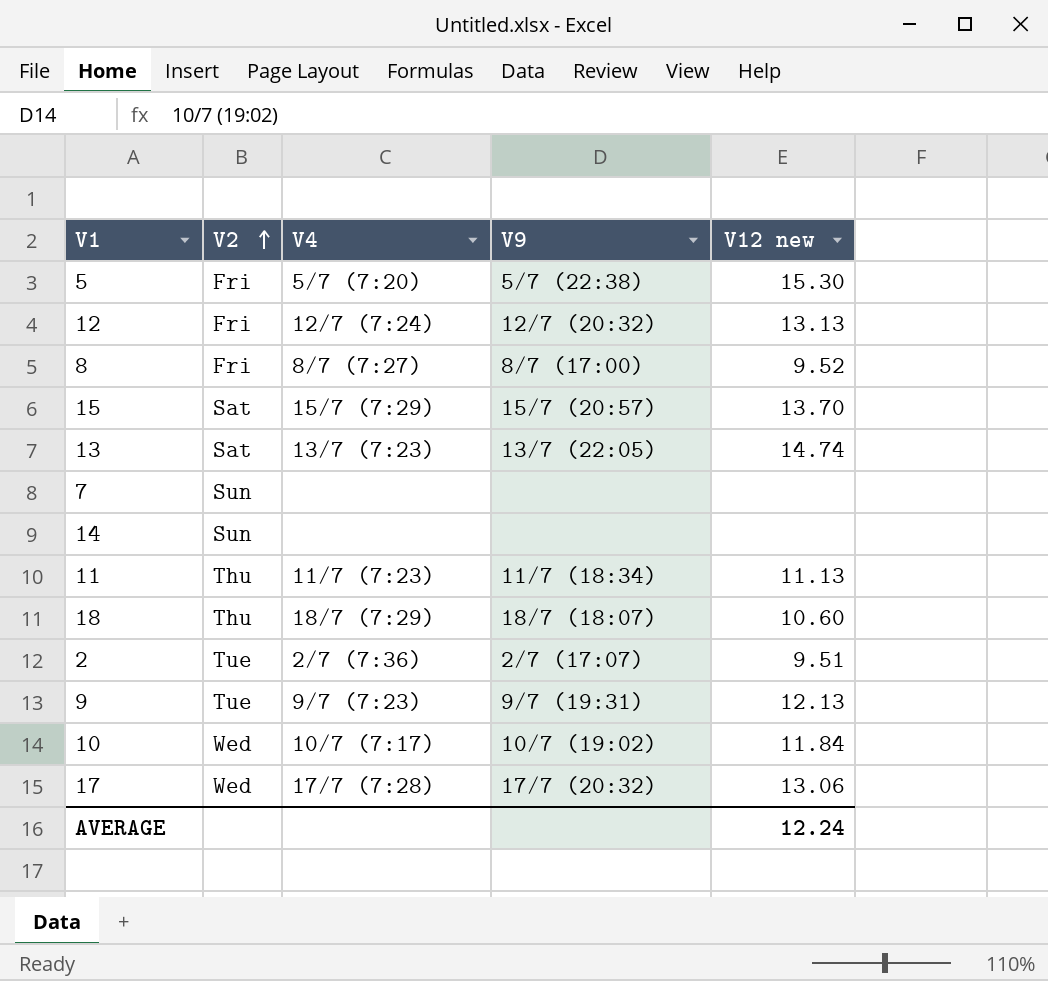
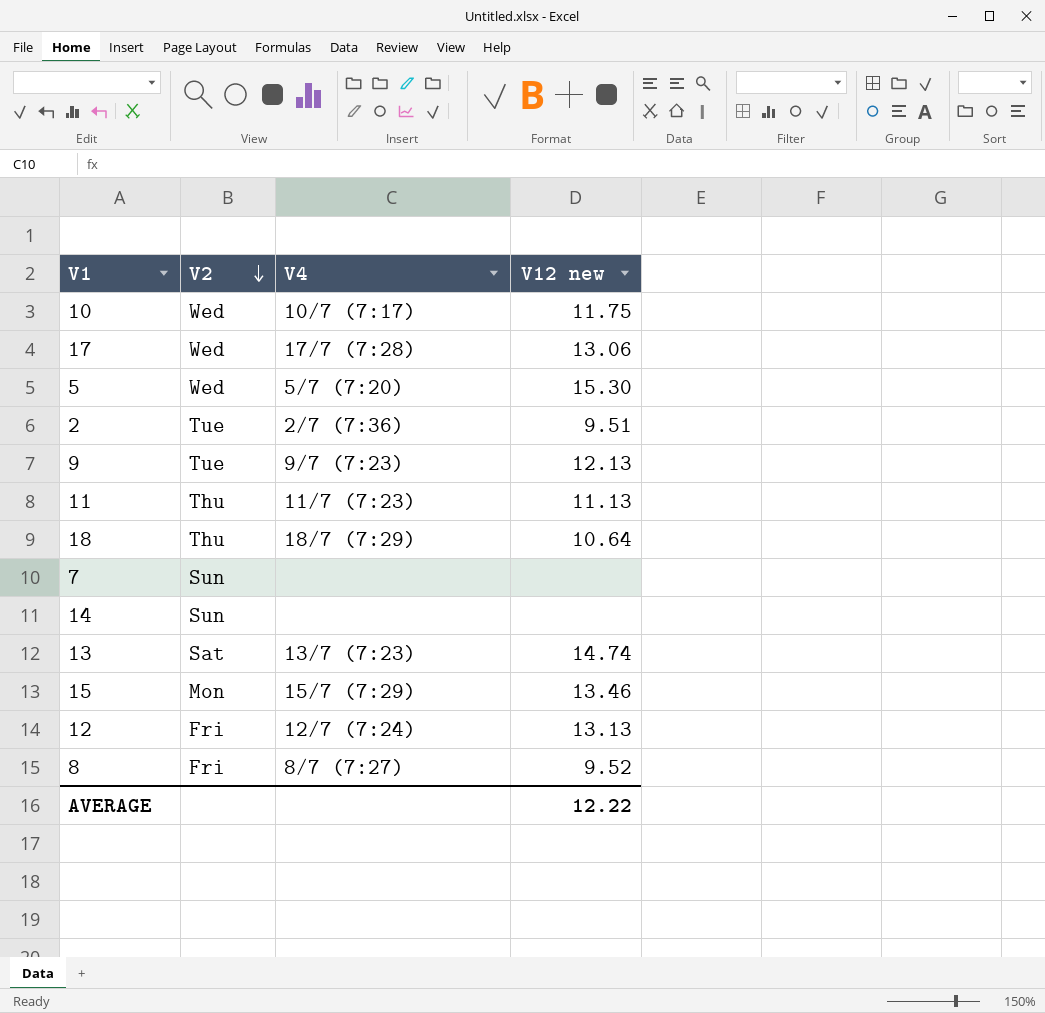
row order: V2 ascending -> V2 descending
column V9 | position: 4 -> none
10 | V12 new: 11.84 -> 11.75
5 | V2: Fri -> Wed
18 | V12 new: 10.60 -> 10.64
15 | V2: Sat -> Mon
15 | V12 new: 13.70 -> 13.46
AVERAGE | V12 new: 12.24 -> 12.22

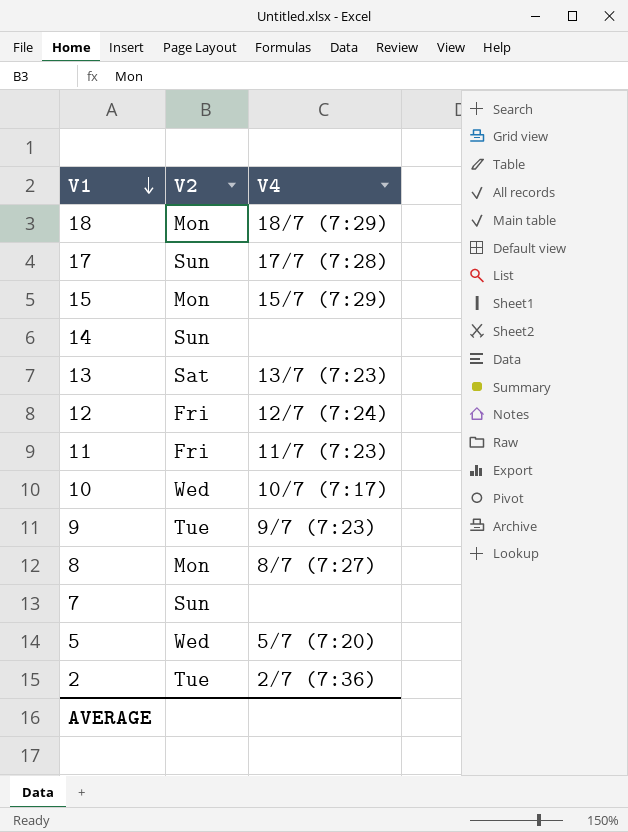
row order: V2 descending -> V1 descending
column V12 new | position: 4 -> none
18 | V2: Thu -> Mon
17 | V2: Wed -> Sun
11 | V2: Thu -> Fri
8 | V2: Fri -> Mon

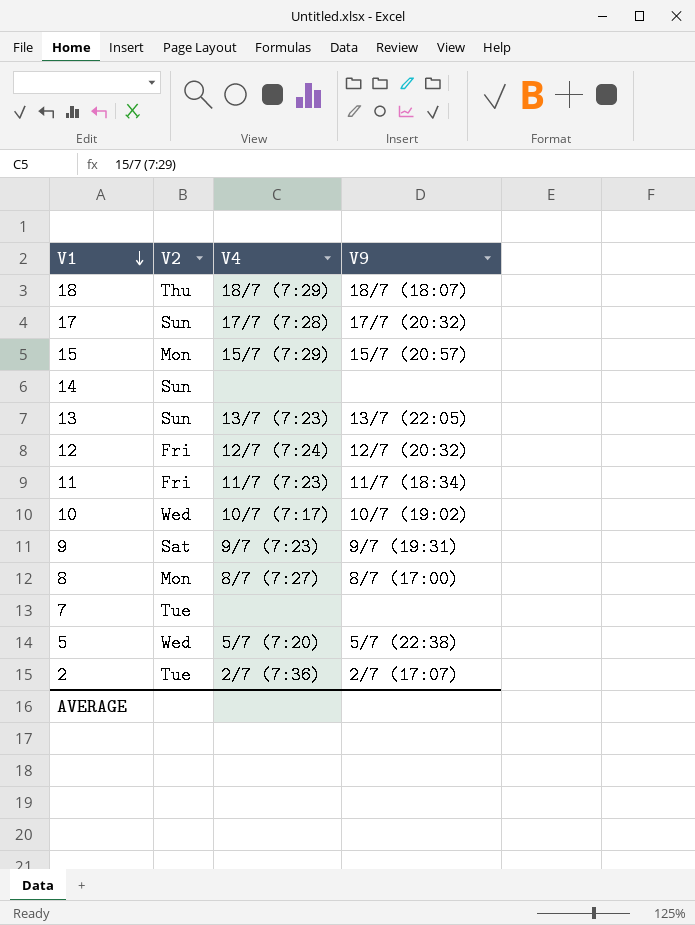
column V9 | position: none -> 4
18 | V2: Mon -> Thu
13 | V2: Sat -> Sun
9 | V2: Tue -> Sat
7 | V2: Sun -> Tue

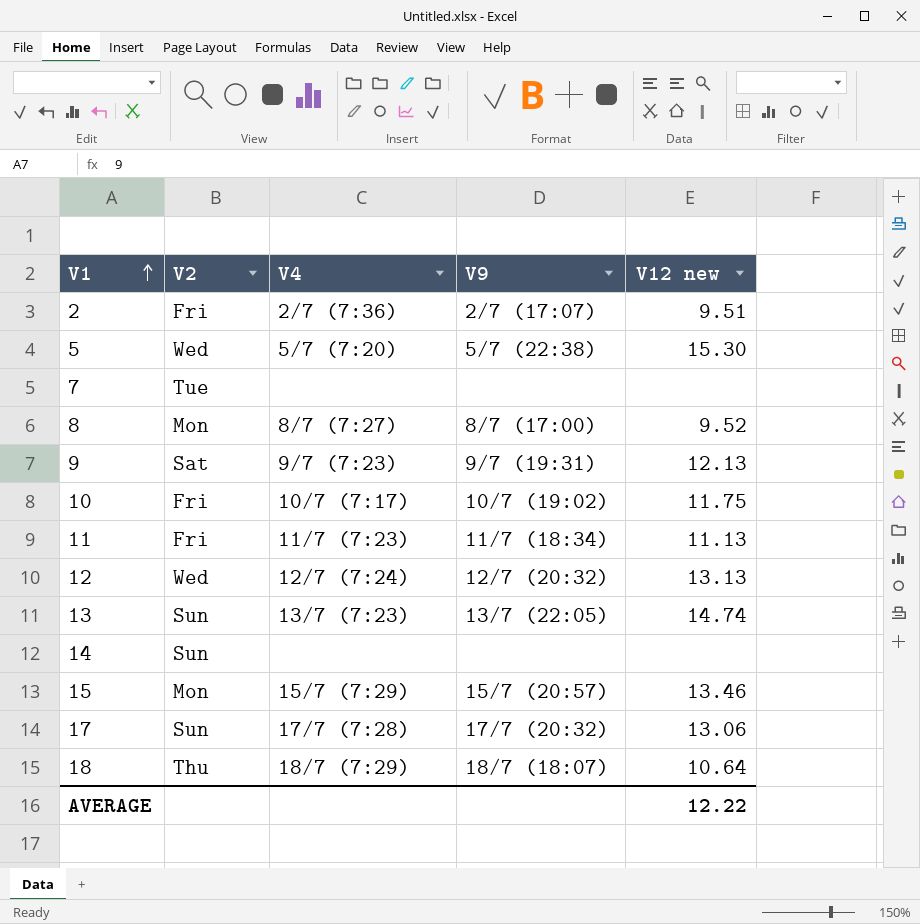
row order: V1 descending -> V1 ascending
column V12 new | position: none -> 5
2 | V2: Tue -> Fri
10 | V2: Wed -> Fri
12 | V2: Fri -> Wed

